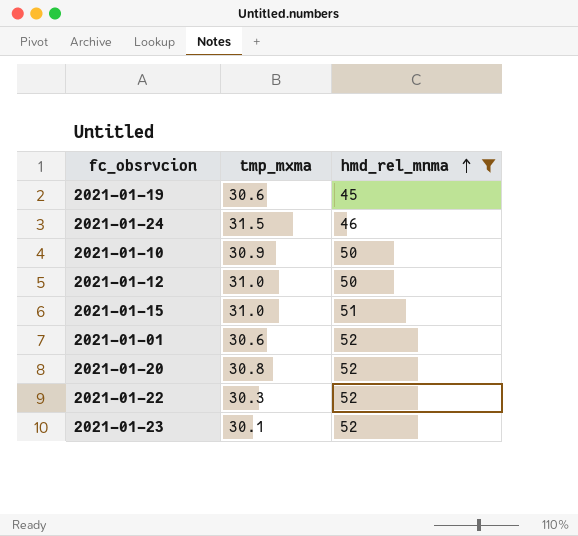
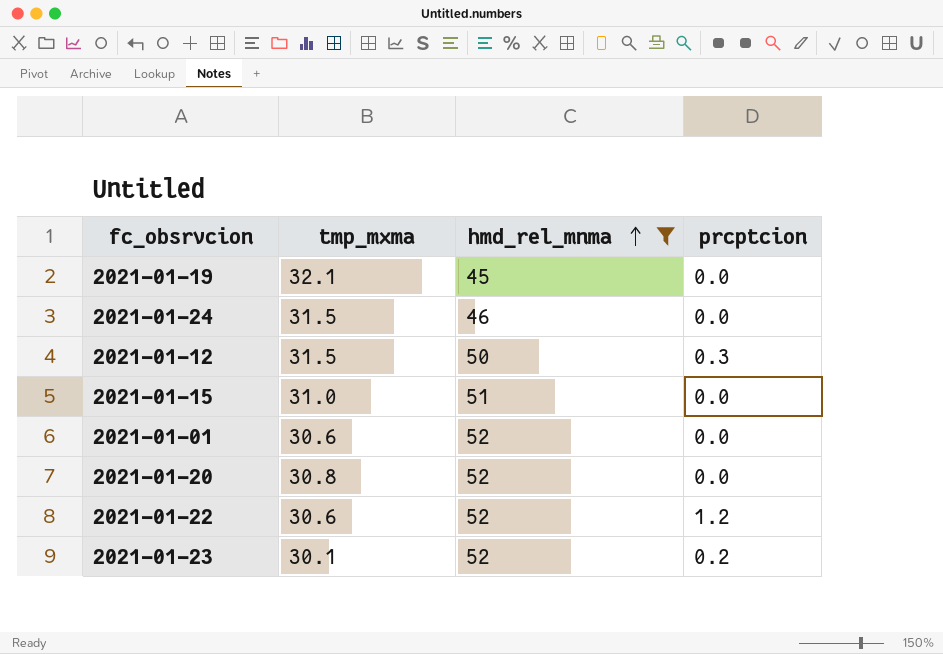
column prcptcion | position: none -> 4
row 2021-01-10: 30.9 | 50 -> none
2021-01-19 | tmp_mxma: 30.6 -> 32.1
2021-01-12 | tmp_mxma: 31.0 -> 31.5
2021-01-22 | tmp_mxma: 30.3 -> 30.6

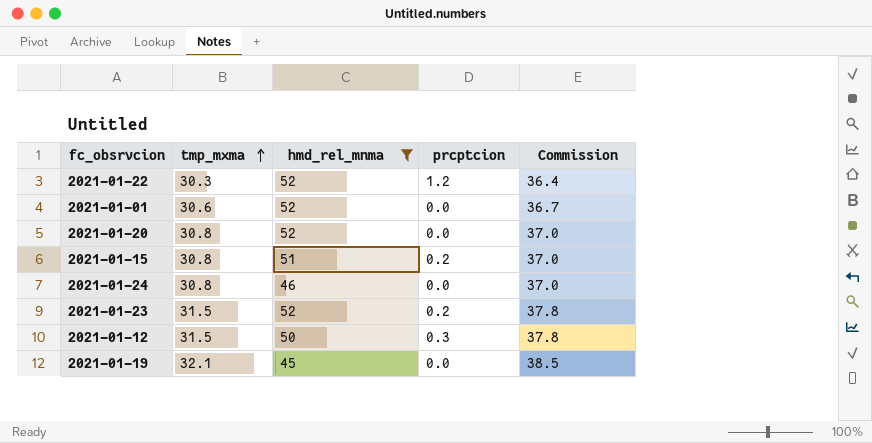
row order: hmd_rel_mnma ascending -> tmp_mxma ascending
column Commission | formula: none -> [tmp_mxma] * 1.2
2021-01-22 | tmp_mxma: 30.6 -> 30.3
2021-01-15 | tmp_mxma: 31.0 -> 30.8
2021-01-15 | prcptcion: 0.0 -> 0.2
2021-01-24 | tmp_mxma: 31.5 -> 30.8
2021-01-23 | tmp_mxma: 30.1 -> 31.5

